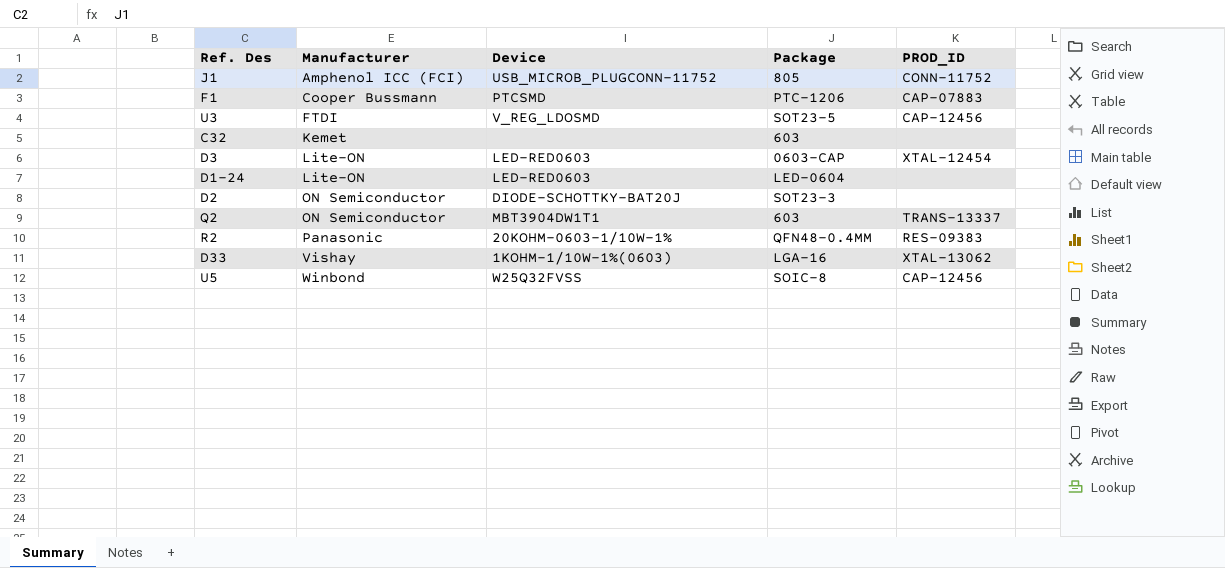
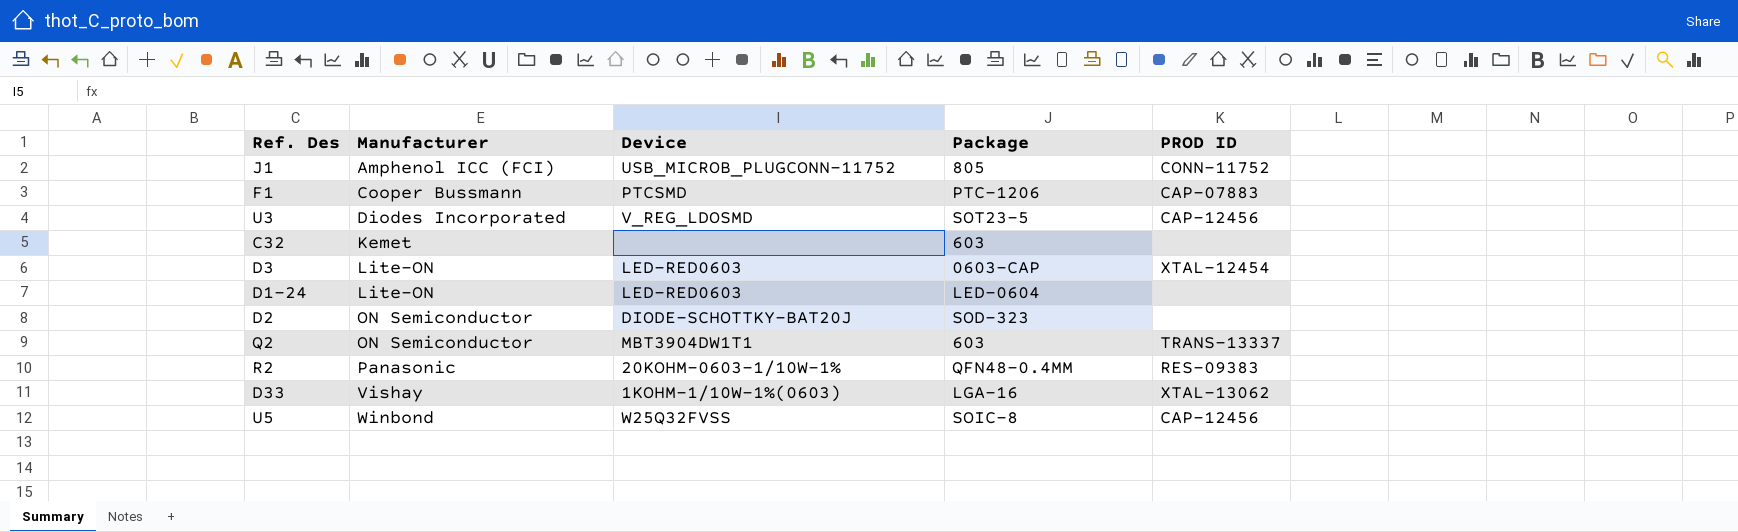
column name: PROD_ID -> PROD ID
U3 | Manufacturer: FTDI -> Diodes Incorporated
D2 | Package: SOT23-3 -> SOD-323

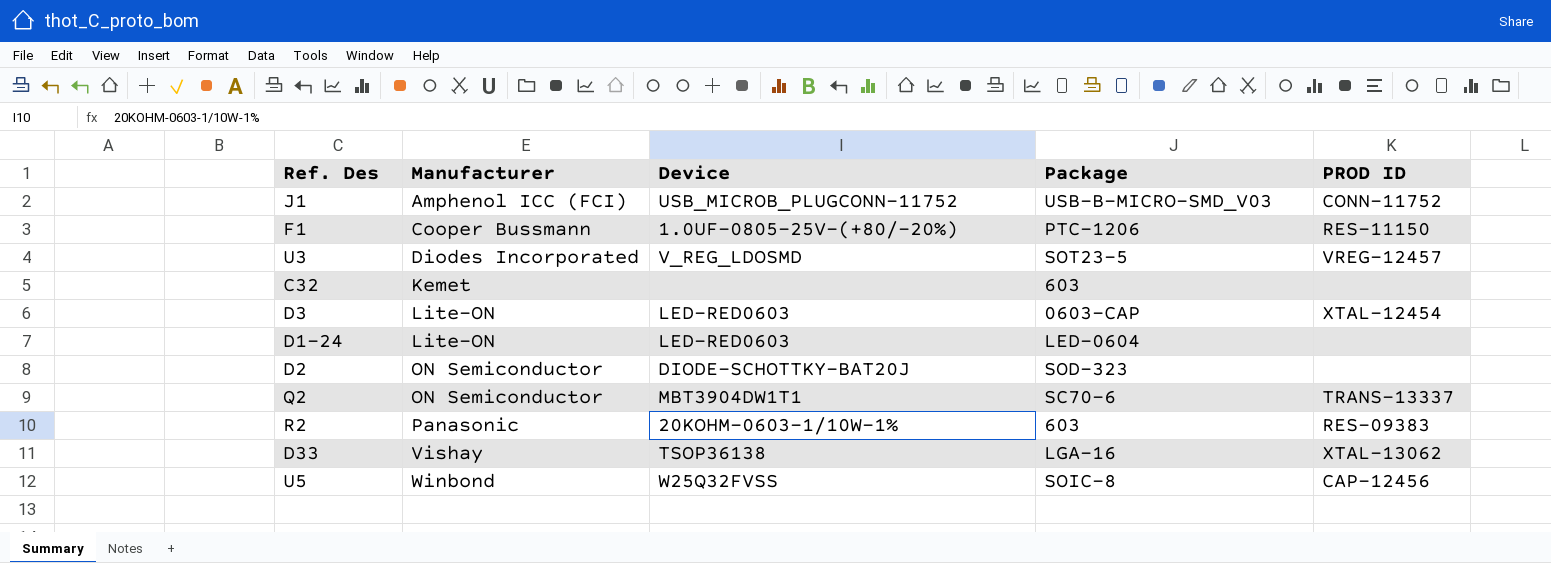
J1 | Package: 805 -> USB-B-MICRO-SMD_V03
F1 | Device: PTCSMD -> 1.0UF-0805-25V-(+80/-20%)
F1 | PROD ID: CAP-07883 -> RES-11150
U3 | PROD ID: CAP-12456 -> VREG-12457
Q2 | Package: 603 -> SC70-6
R2 | Package: QFN48-0.4MM -> 603
D33 | Device: 1KOHM-1/10W-1%(0603) -> TSOP36138

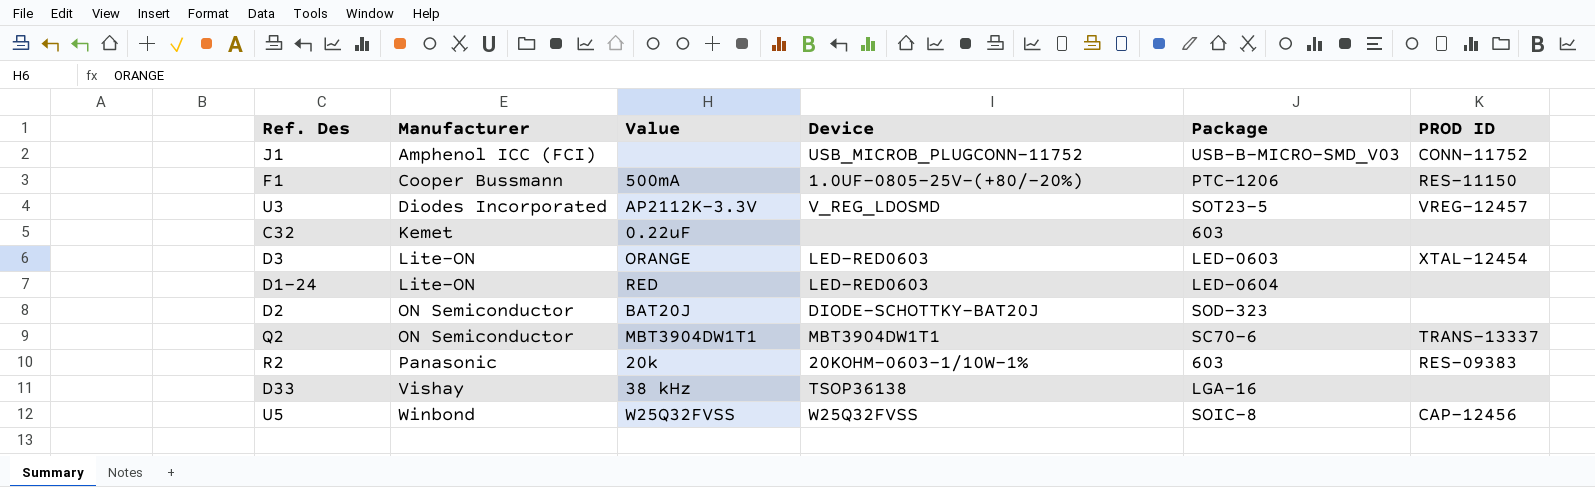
column Value | position: none -> 3
D3 | Package: 0603-CAP -> LED-0603
D33 | PROD ID: XTAL-13062 -> none

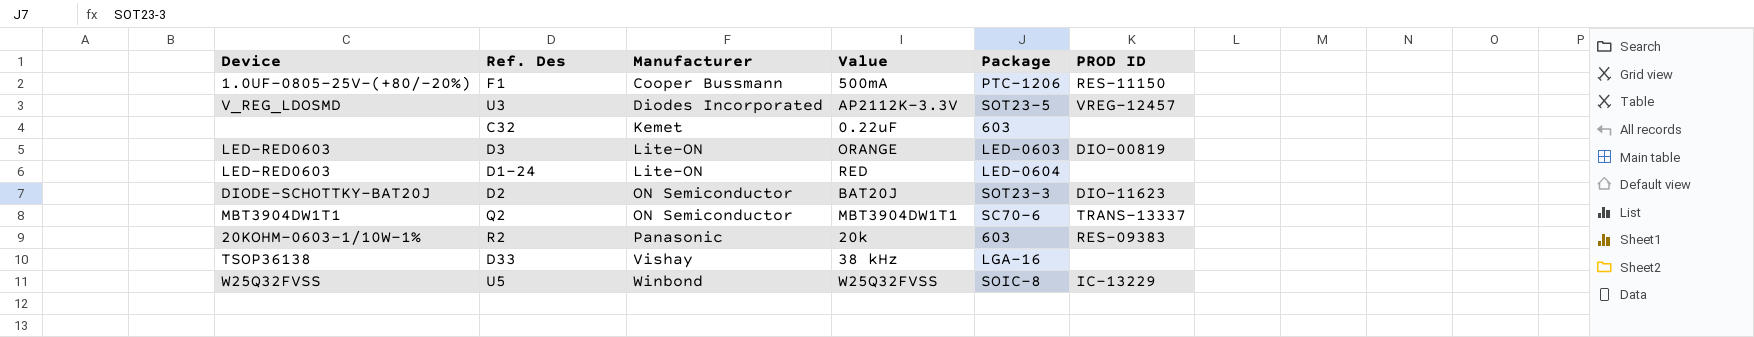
column Device | position: 4 -> 1
row J1: Amphenol ICC (FCI) | none | USB_MICROB_PLUGCONN-11752 | USB-B-MICRO-SMD_V03 | CONN-11752 -> none
D3 | PROD ID: XTAL-12454 -> DIO-00819
D2 | Package: SOD-323 -> SOT23-3
D2 | PROD ID: none -> DIO-11623
U5 | PROD ID: CAP-12456 -> IC-13229

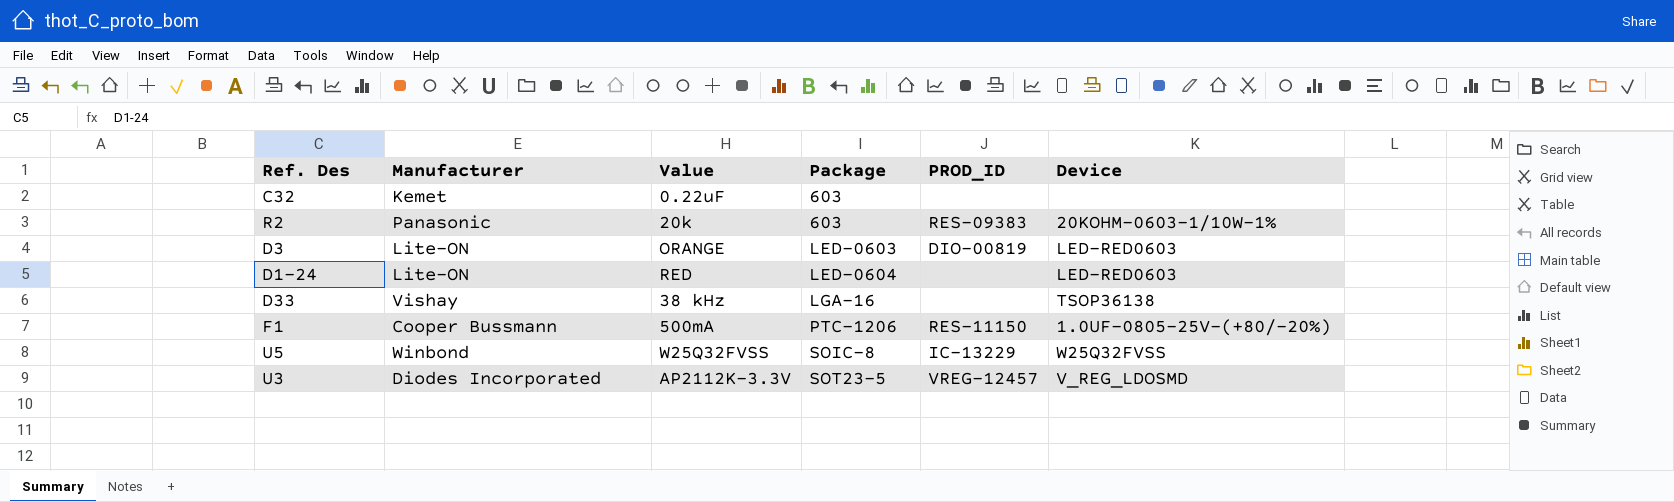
row order: Manufacturer ascending -> Package ascending
column name: PROD ID -> PROD_ID
column Device | position: 1 -> 6
row D2: DIODE-SCHOTTKY-BAT20J | ON Semiconductor | BAT20J | SOT23-3 | DIO-11623 -> none
row Q2: MBT3904DW1T1 | ON Semiconductor | MBT3904DW1T1 | SC70-6 | TRANS-13337 -> none

